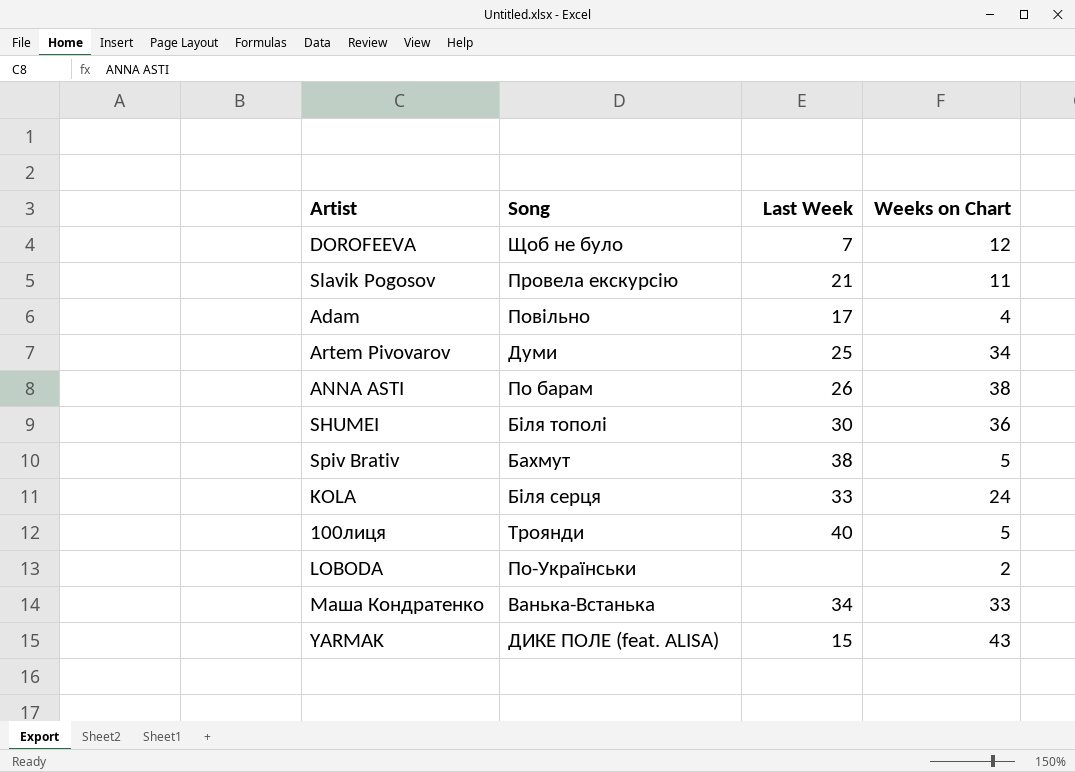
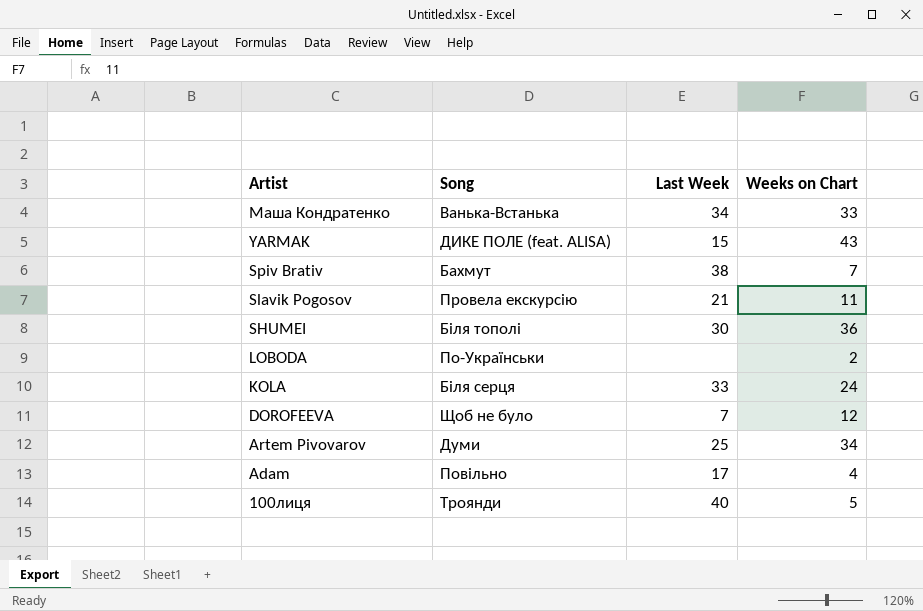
row order: none -> Artist descending
row ANNA ASTI: По барам | 26 | 38 -> none
Spiv Brativ | Weeks on Chart: 5 -> 7

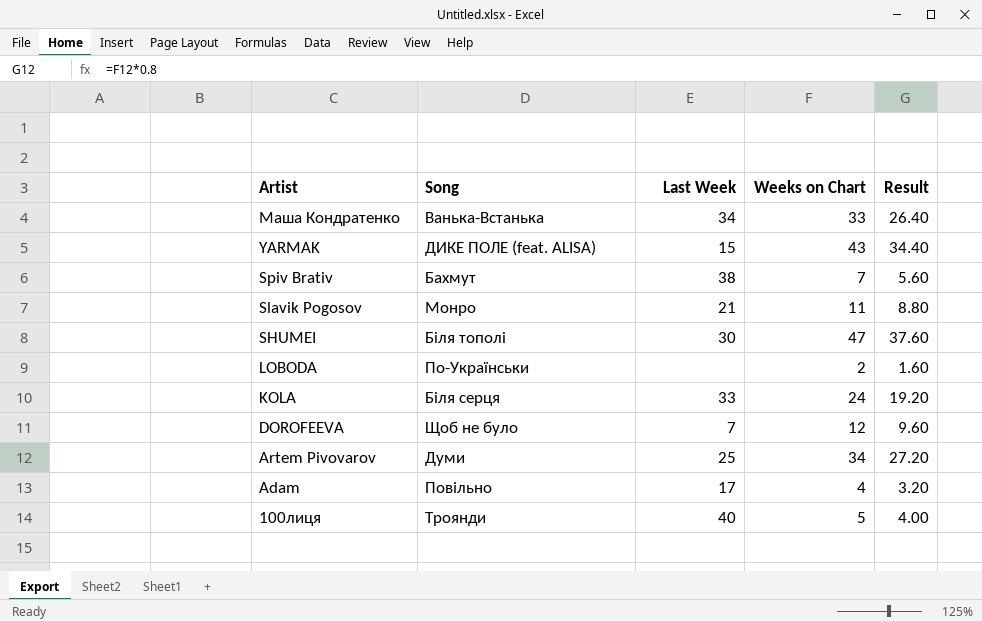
column Result | formula: none -> [Weeks on Chart] * 0.8
Slavik Pogosov | Song: Провела екскурсію -> Монро
SHUMEI | Weeks on Chart: 36 -> 47

